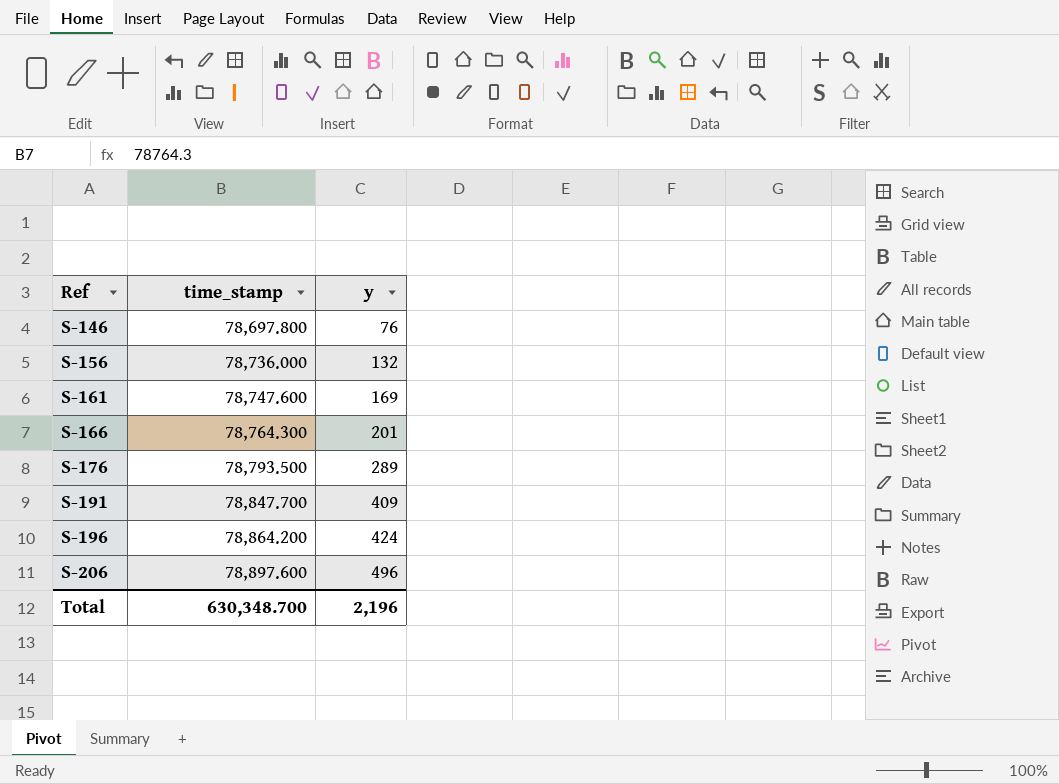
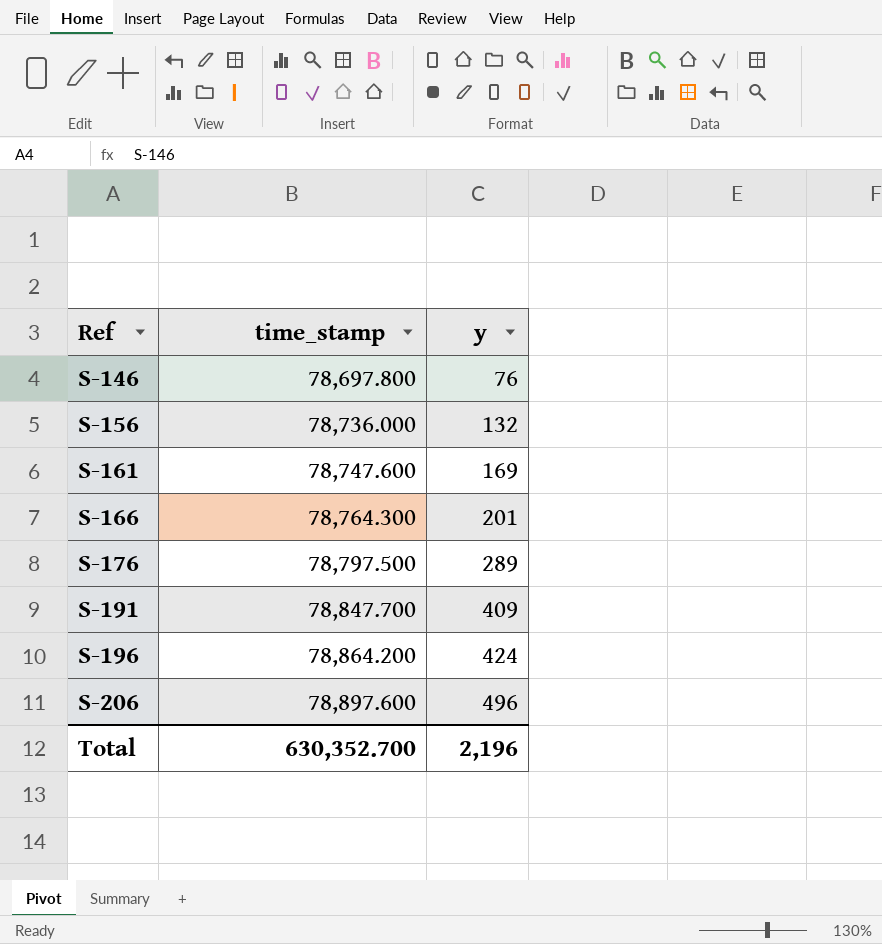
S-176 | time_stamp: 78,793.500 -> 78,797.500
Total | time_stamp: 630,348.700 -> 630,352.700

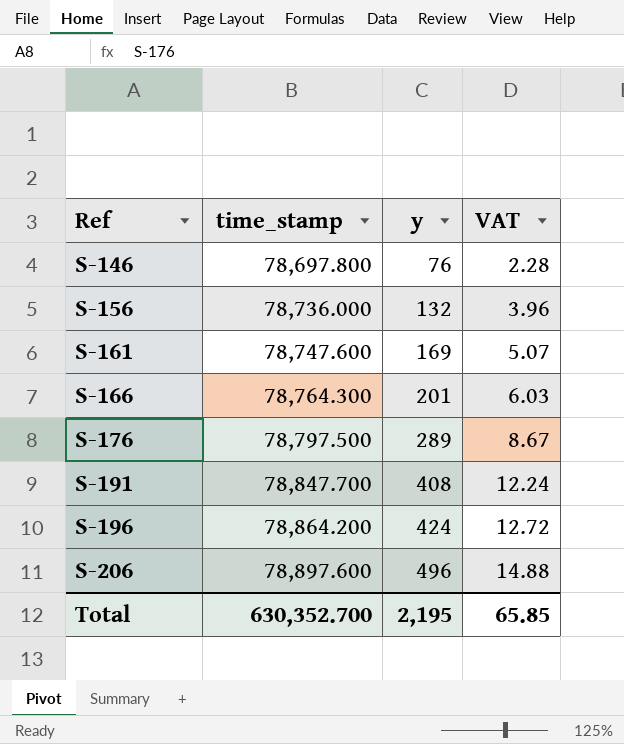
column VAT | formula: none -> [y] * 0.03
S-191 | y: 409 -> 408
Total | y: 2,196 -> 2,195

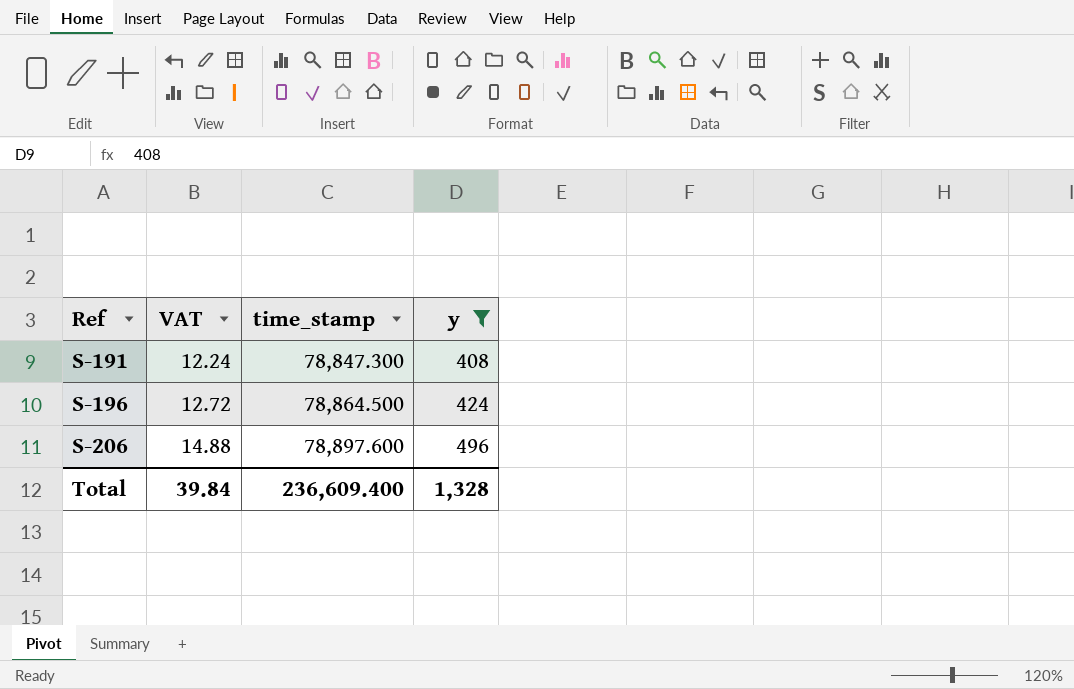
filter: none -> y >= 408
column VAT | position: 4 -> 2
S-191 | time_stamp: 78,847.700 -> 78,847.300
S-196 | time_stamp: 78,864.200 -> 78,864.500
Total | VAT: 65.85 -> 39.84
Total | time_stamp: 630,352.700 -> 236,609.400
Total | y: 2,195 -> 1,328

